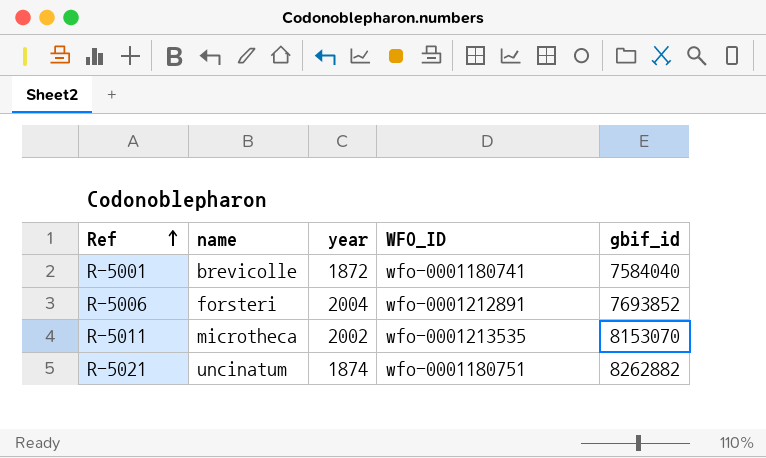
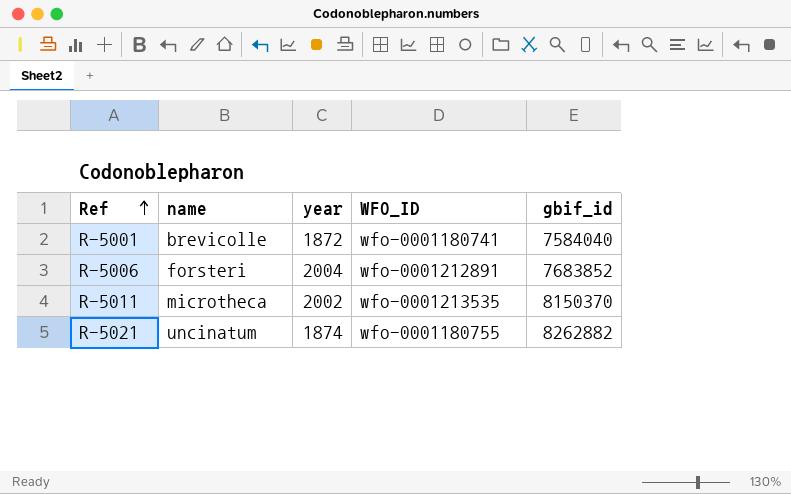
R-5006 | gbif_id: 7693852 -> 7683852
R-5011 | gbif_id: 8153070 -> 8150370
R-5021 | WFO_ID: wfo-0001180751 -> wfo-0001180755

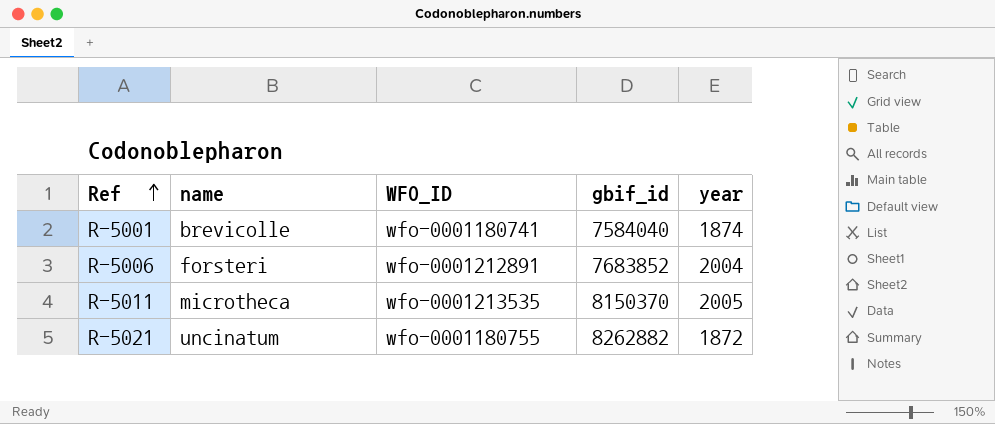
column year | position: 3 -> 5
R-5001 | year: 1872 -> 1874
R-5011 | year: 2002 -> 2005
R-5021 | year: 1874 -> 1872

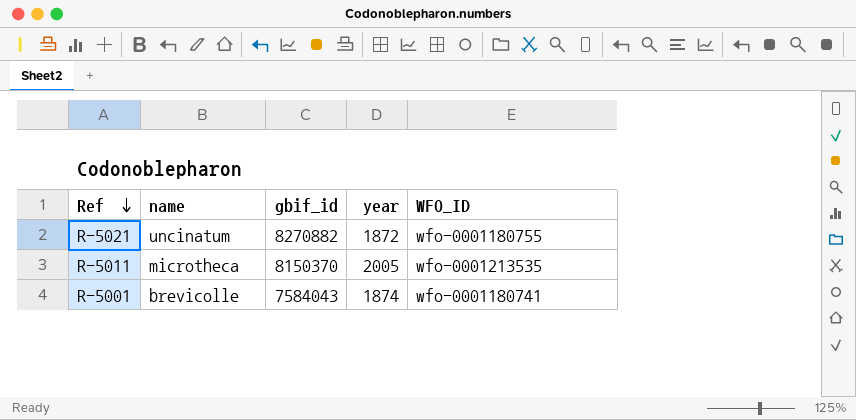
row order: Ref ascending -> Ref descending
column WFO_ID | position: 3 -> 5
row R-5006: forsteri | wfo-0001212891 | 7683852 | 2004 -> none
R-5021 | gbif_id: 8262882 -> 8270882
R-5001 | gbif_id: 7584040 -> 7584043

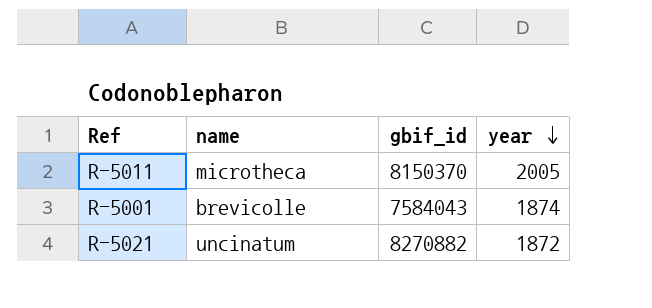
row order: Ref descending -> year descending
column WFO_ID | position: 5 -> none

